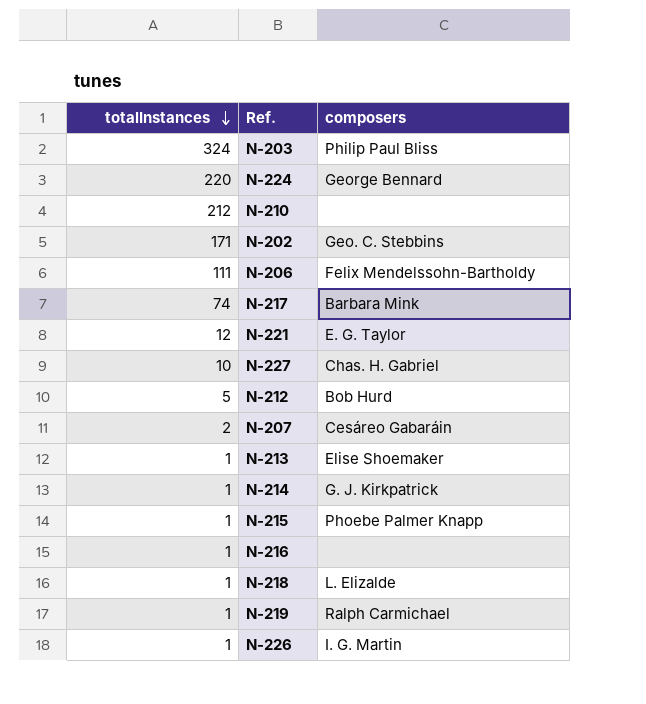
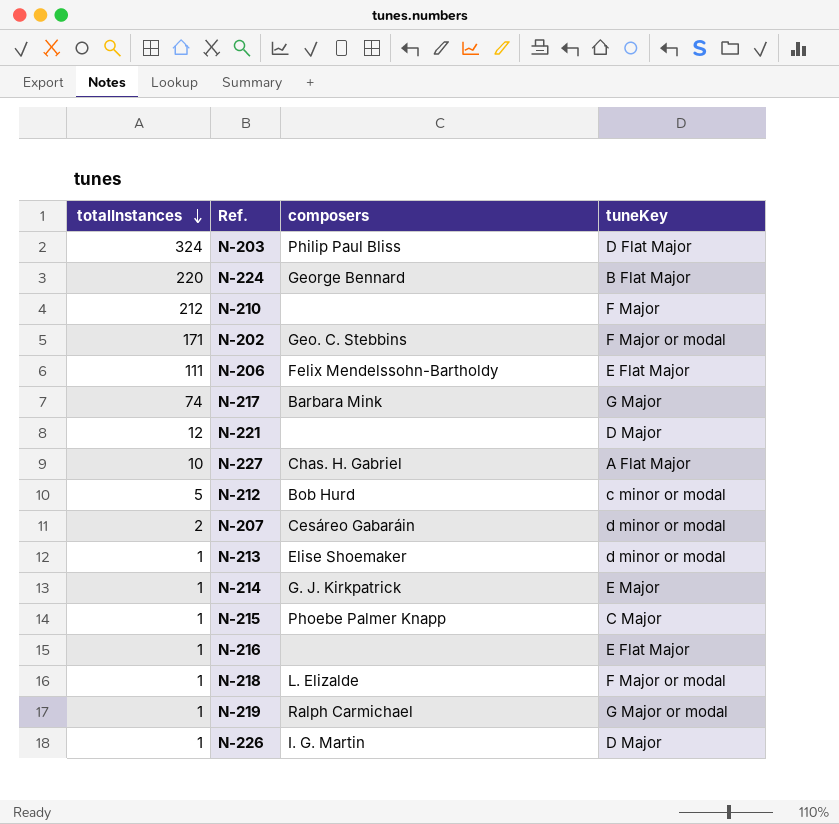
column tuneKey | position: none -> 4
N-221 | composers: E. G. Taylor -> none

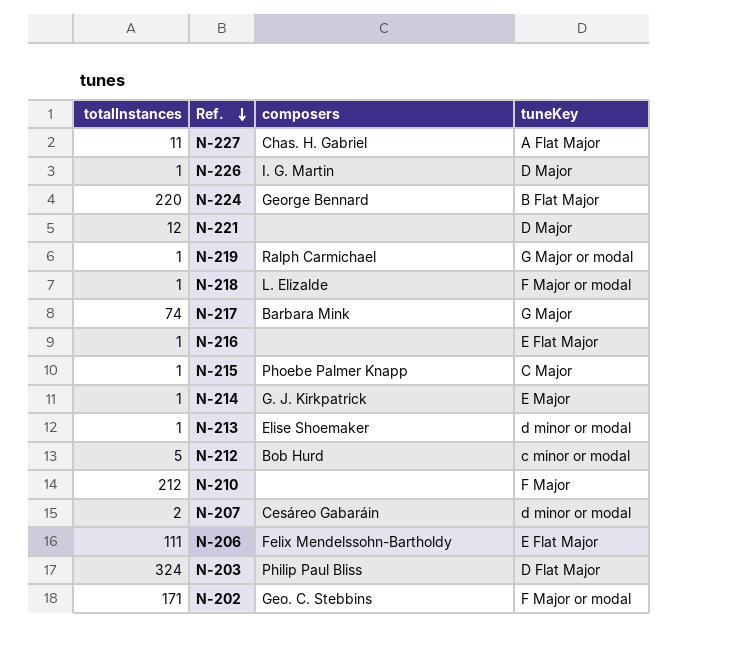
row order: totalInstances descending -> Ref. descending
N-227 | totalInstances: 10 -> 11

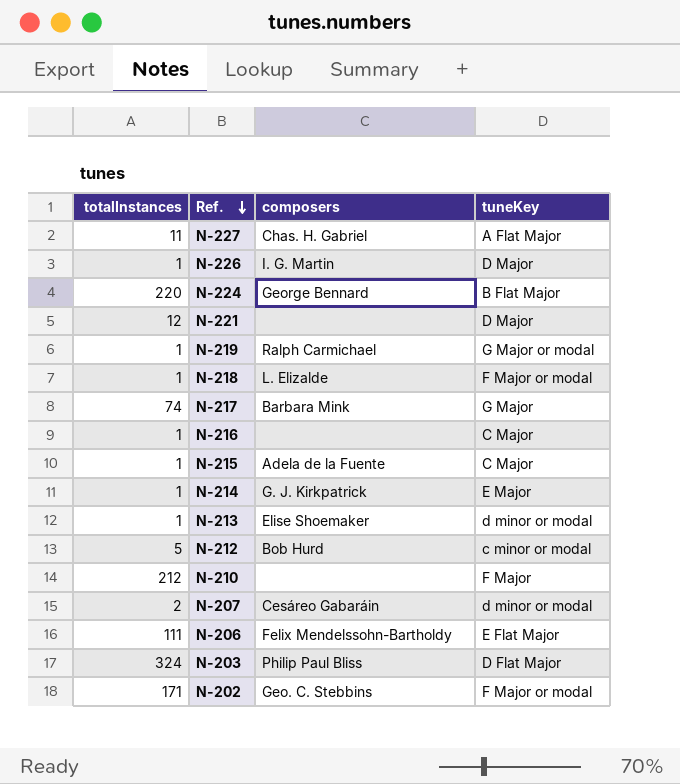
N-216 | tuneKey: E Flat Major -> C Major
N-215 | composers: Phoebe Palmer Knapp -> Adela de la Fuente

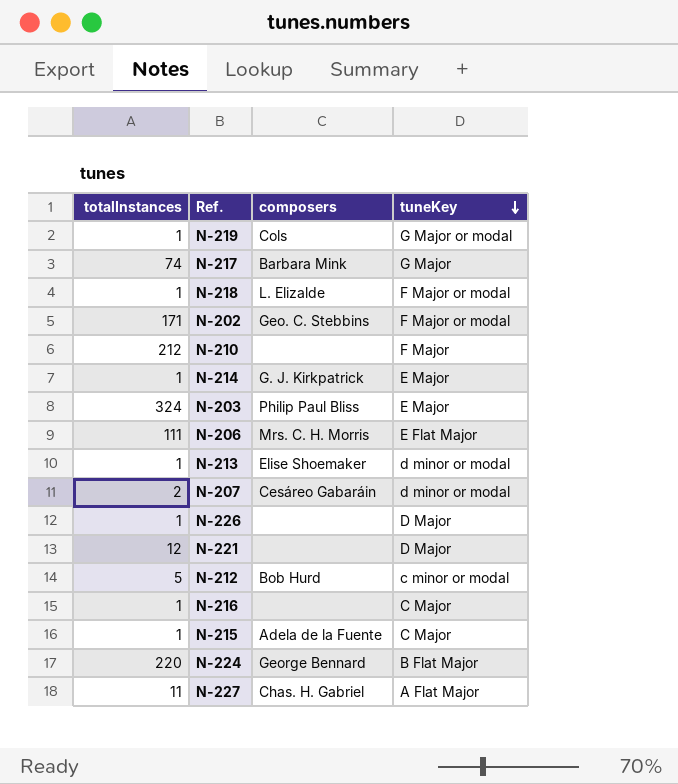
row order: Ref. descending -> tuneKey descending
N-219 | composers: Ralph Carmichael -> Cols
N-203 | tuneKey: D Flat Major -> E Major
N-206 | composers: Felix Mendelssohn-Bartholdy -> Mrs. C. H. Morris
N-226 | composers: I. G. Martin -> none

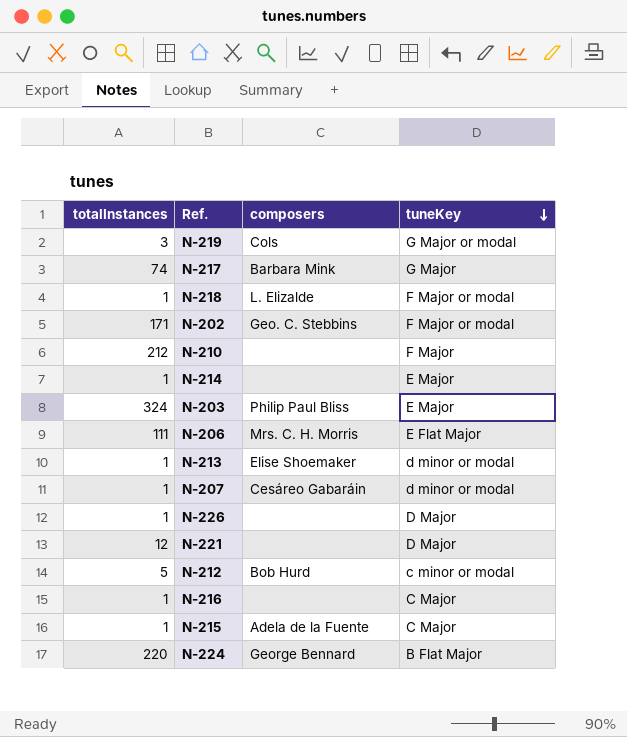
row N-227: 11 | Chas. H. Gabriel | A Flat Major -> none
N-219 | totalInstances: 1 -> 3
N-214 | composers: G. J. Kirkpatrick -> none
N-207 | totalInstances: 2 -> 1

